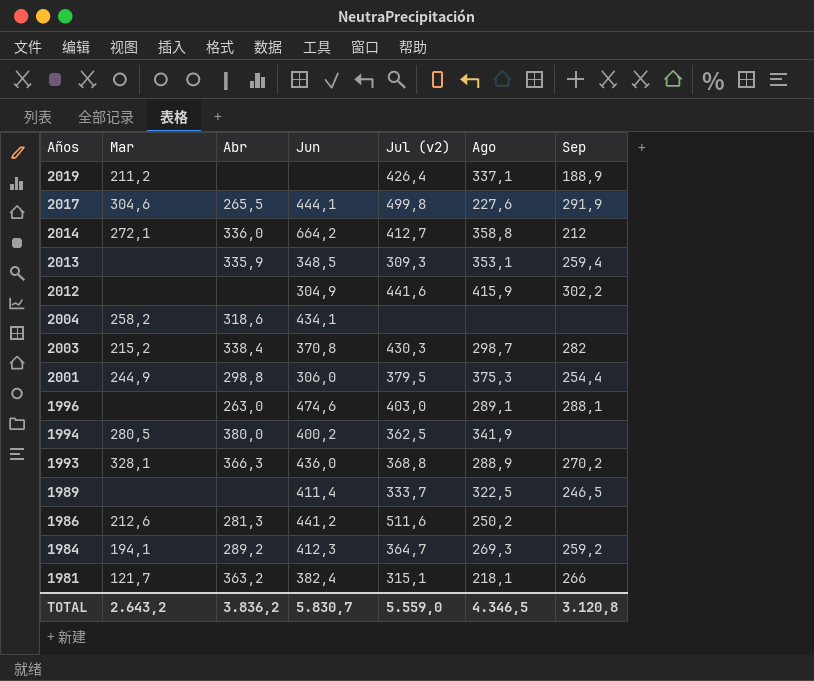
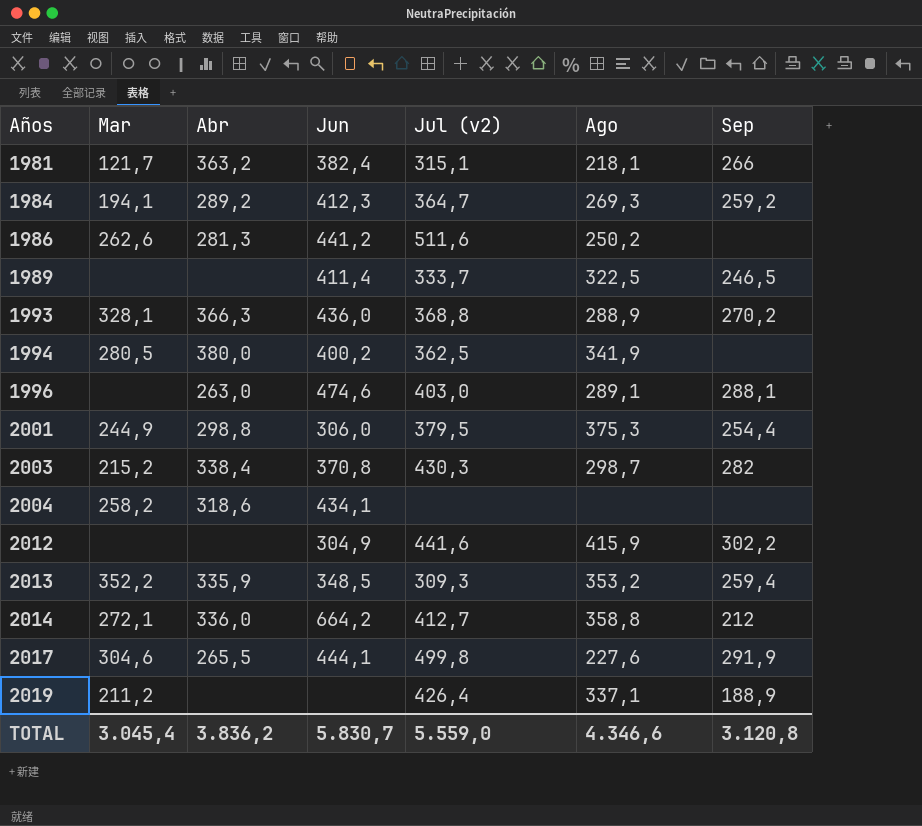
row order: Años descending -> Años ascending
1986 | Mar: 212,6 -> 262,6
2013 | Mar: none -> 352,2
2013 | Ago: 353,1 -> 353,2
TOTAL | Mar: 2.643,2 -> 3.045,4
TOTAL | Ago: 4.346,5 -> 4.346,6

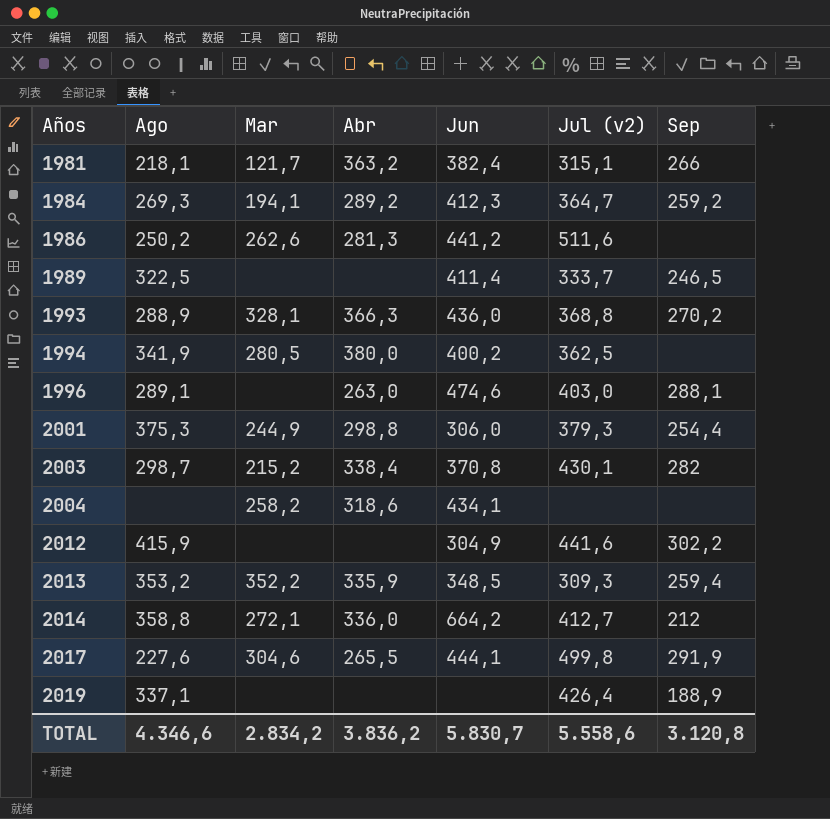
column Ago | position: 6 -> 2
2001 | Jul (v2): 379,5 -> 379,3
2003 | Jul (v2): 430,3 -> 430,1
2019 | Mar: 211,2 -> none
TOTAL | Mar: 3.045,4 -> 2.834,2
TOTAL | Jul (v2): 5.559,0 -> 5.558,6

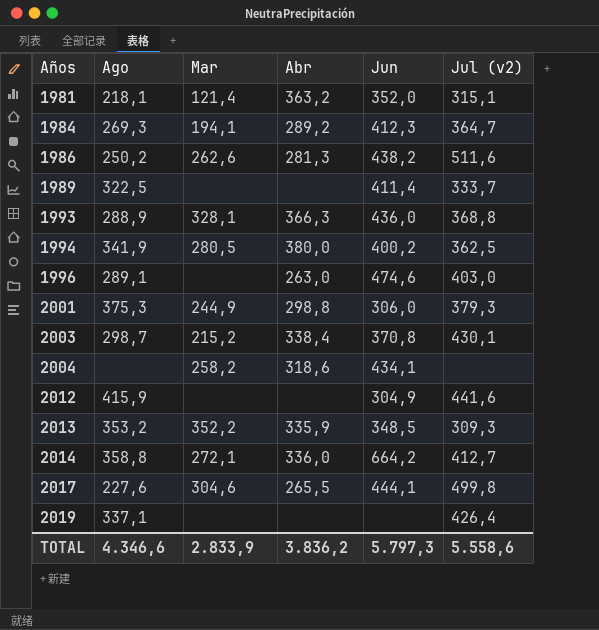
column Sep | position: 7 -> none
1981 | Mar: 121,7 -> 121,4
1981 | Jun: 382,4 -> 352,0
1986 | Jun: 441,2 -> 438,2
TOTAL | Mar: 2.834,2 -> 2.833,9
TOTAL | Jun: 5.830,7 -> 5.797,3

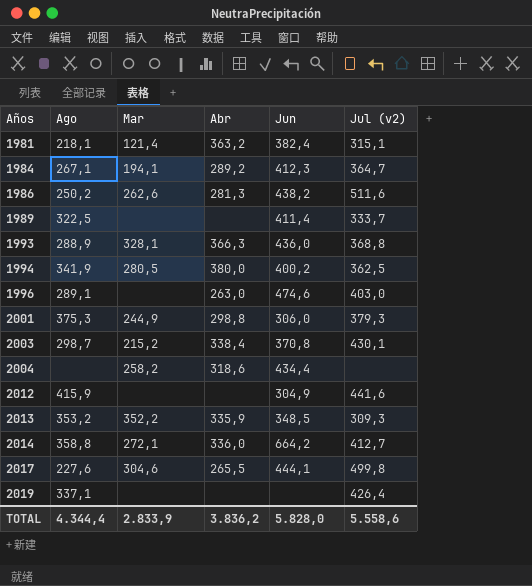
1981 | Jun: 352,0 -> 382,4
1984 | Ago: 269,3 -> 267,1
2004 | Jun: 434,1 -> 434,4
TOTAL | Ago: 4.346,6 -> 4.344,4
TOTAL | Jun: 5.797,3 -> 5.828,0

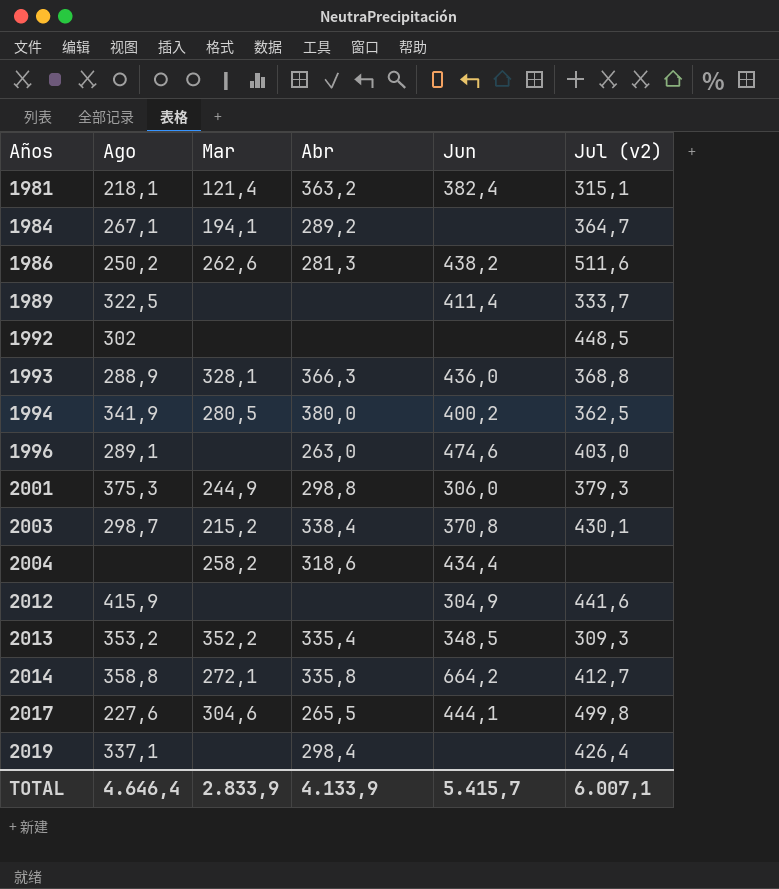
1984 | Jun: 412,3 -> none
row 1992: none -> 302 | none | none | none | 448,5
2013 | Abr: 335,9 -> 335,4
2014 | Abr: 336,0 -> 335,8
2019 | Abr: none -> 298,4
TOTAL | Ago: 4.344,4 -> 4.646,4
TOTAL | Abr: 3.836,2 -> 4.133,9
TOTAL | Jun: 5.828,0 -> 5.415,7
TOTAL | Jul (v2): 5.558,6 -> 6.007,1

